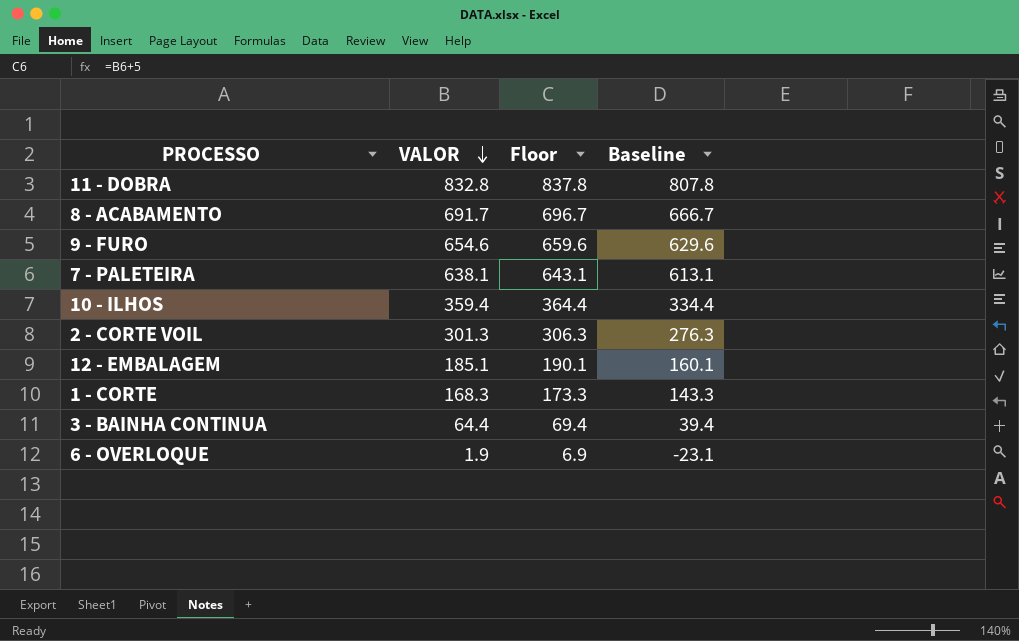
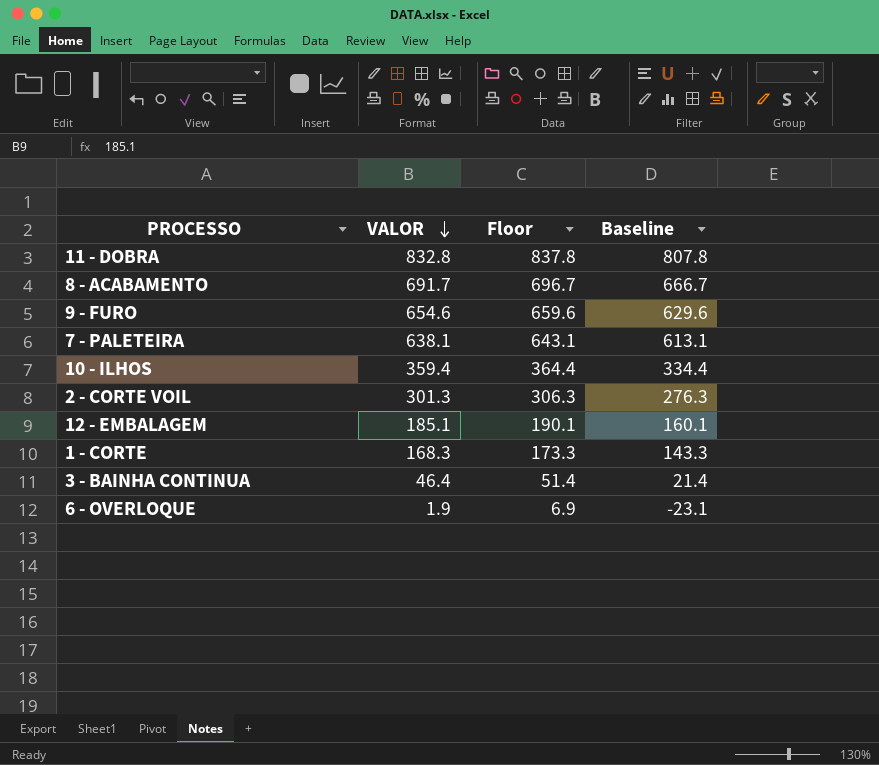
3 - BAINHA CONTINUA | VALOR: 64.4 -> 46.4
3 - BAINHA CONTINUA | Floor: 69.4 -> 51.4
3 - BAINHA CONTINUA | Baseline: 39.4 -> 21.4

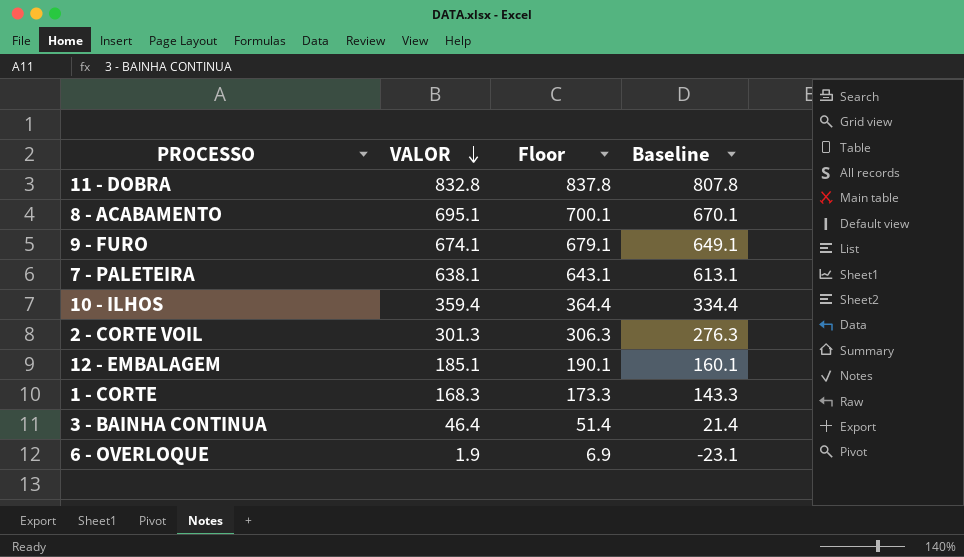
8 - ACABAMENTO | VALOR: 691.7 -> 695.1
8 - ACABAMENTO | Floor: 696.7 -> 700.1
8 - ACABAMENTO | Baseline: 666.7 -> 670.1
9 - FURO | VALOR: 654.6 -> 674.1
9 - FURO | Floor: 659.6 -> 679.1
9 - FURO | Baseline: 629.6 -> 649.1

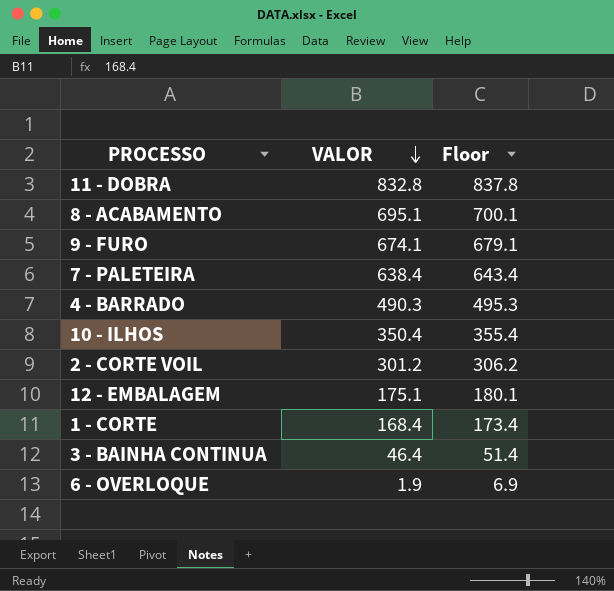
column Baseline | formula: [VALOR] - 25 -> none
7 - PALETEIRA | VALOR: 638.1 -> 638.4
7 - PALETEIRA | Floor: 643.1 -> 643.4
row 4 - BARRADO: none -> 490.3 | 495.3
10 - ILHOS | VALOR: 359.4 -> 350.4
10 - ILHOS | Floor: 364.4 -> 355.4
2 - CORTE VOIL | VALOR: 301.3 -> 301.2
2 - CORTE VOIL | Floor: 306.3 -> 306.2
12 - EMBALAGEM | VALOR: 185.1 -> 175.1
12 - EMBALAGEM | Floor: 190.1 -> 180.1
1 - CORTE | VALOR: 168.3 -> 168.4
1 - CORTE | Floor: 173.3 -> 173.4

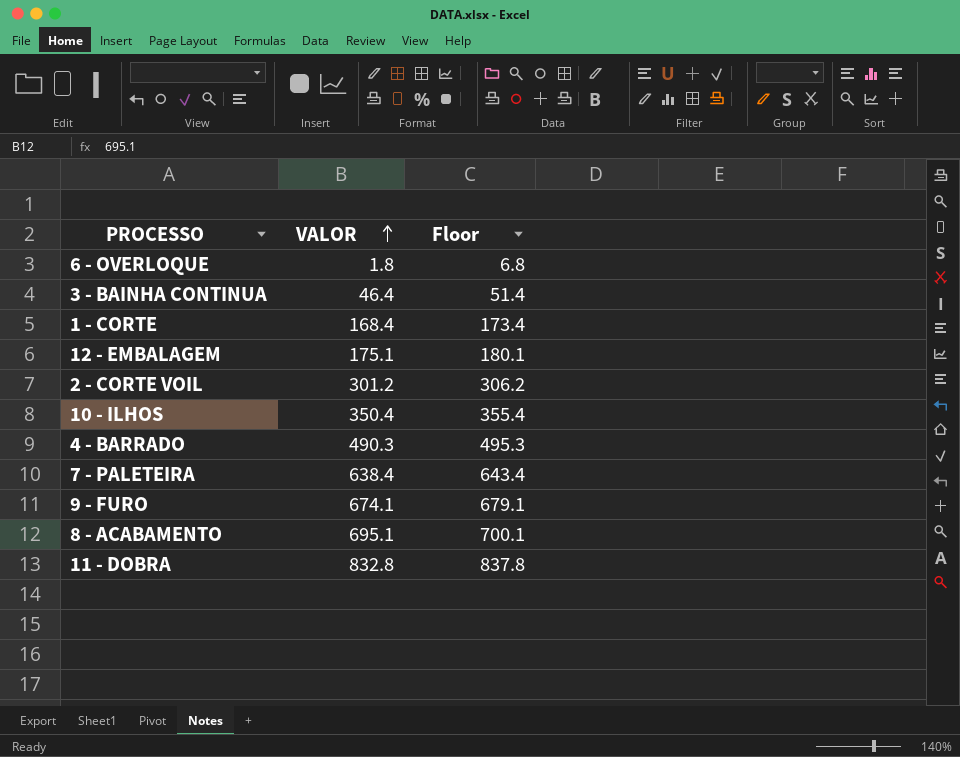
row order: VALOR descending -> VALOR ascending
6 - OVERLOQUE | VALOR: 1.9 -> 1.8
6 - OVERLOQUE | Floor: 6.9 -> 6.8

